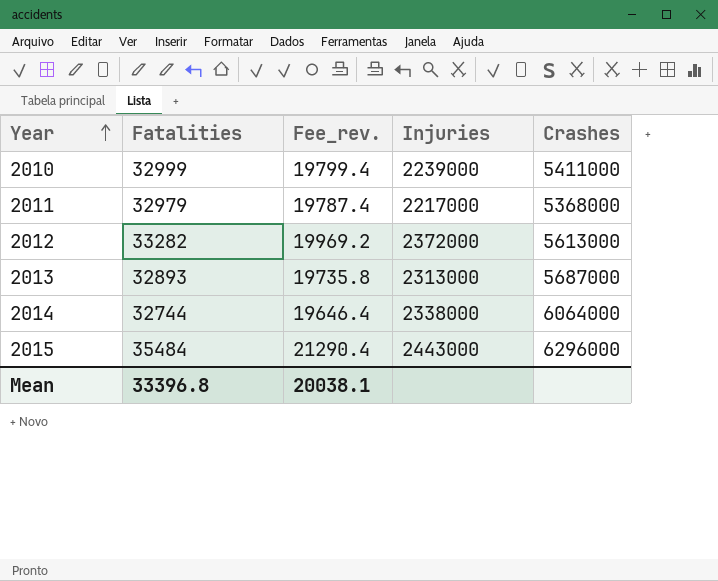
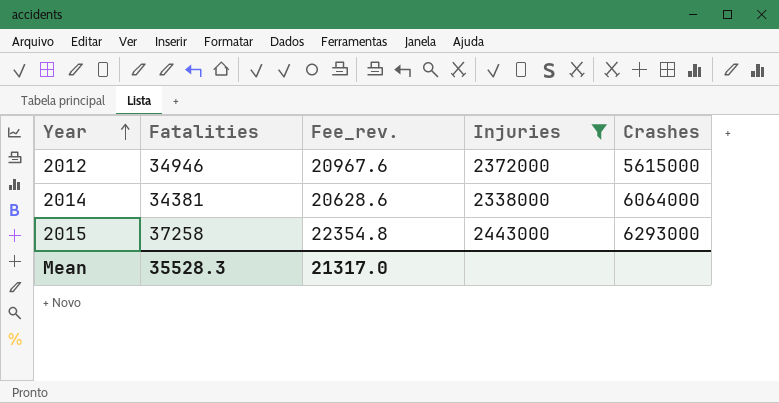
filter: none -> Injuries >= 2338000
2012 | Fatalities: 33282 -> 34946
2012 | Fee_rev.: 19969.2 -> 20967.6
2012 | Crashes: 5613000 -> 5615000
2014 | Fatalities: 32744 -> 34381
2014 | Fee_rev.: 19646.4 -> 20628.6
2015 | Fatalities: 35484 -> 37258
2015 | Fee_rev.: 21290.4 -> 22354.8
2015 | Crashes: 6296000 -> 6293000
Mean | Fatalities: 33396.8 -> 35528.3
Mean | Fee_rev.: 20038.1 -> 21317.0

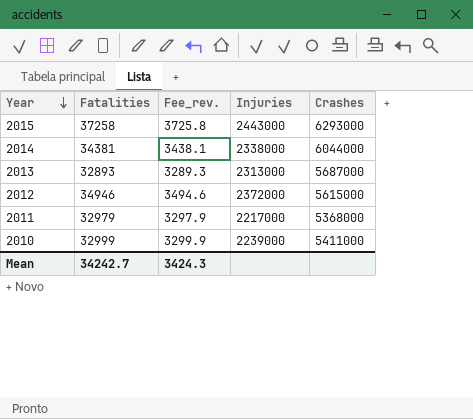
filter: Injuries >= 2338000 -> none
row order: Year ascending -> Year descending
column Fee_rev. | formula: [Fatalities] * 0.6 -> [Fatalities] * 0.1
2014 | Crashes: 6064000 -> 6044000
Mean | Fatalities: 35528.3 -> 34242.7
Mean | Fee_rev.: 21317.0 -> 3424.3

